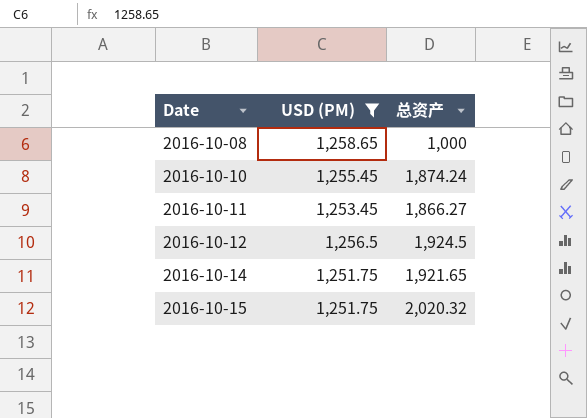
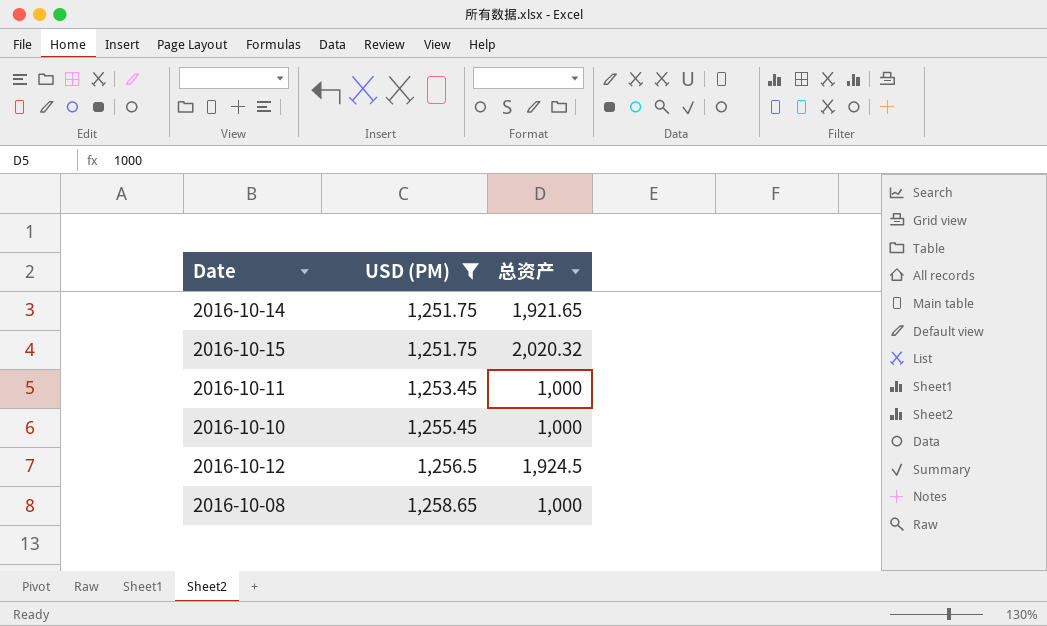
row order: Date ascending -> USD (PM) ascending
2016-10-11 | 总资产: 1,866.27 -> 1,000
2016-10-10 | 总资产: 1,874.24 -> 1,000

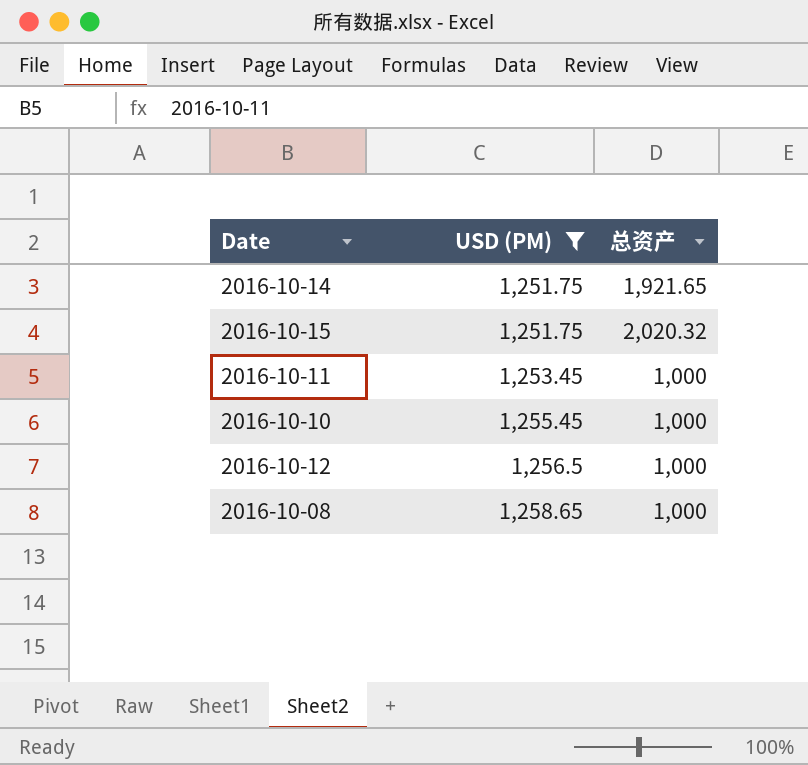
2016-10-12 | 总资产: 1,924.5 -> 1,000

